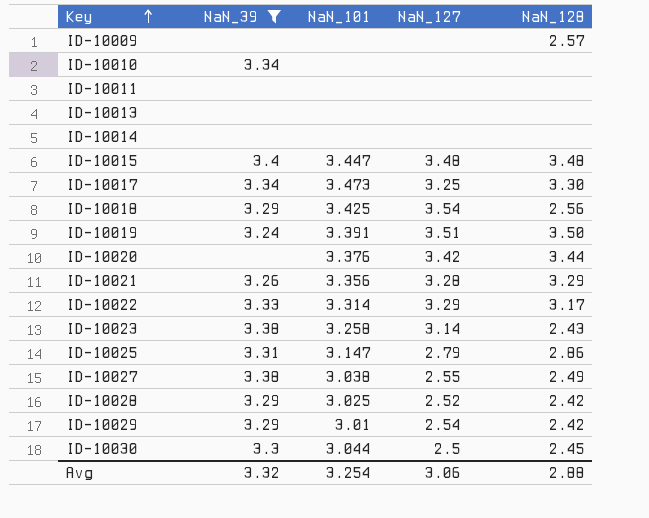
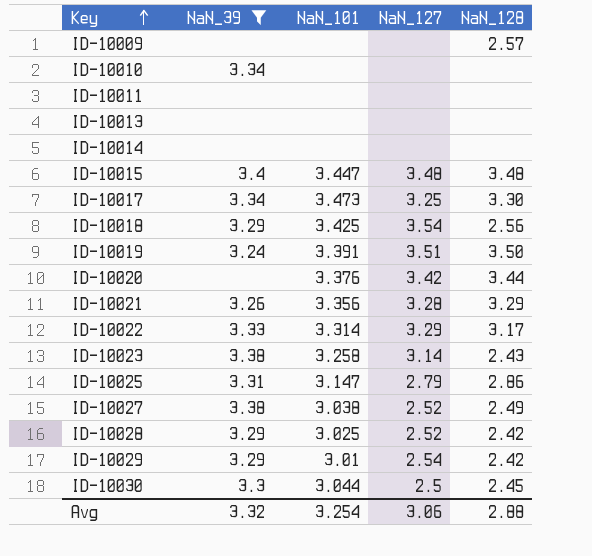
ID-10027 | NaN_127: 2.55 -> 2.52

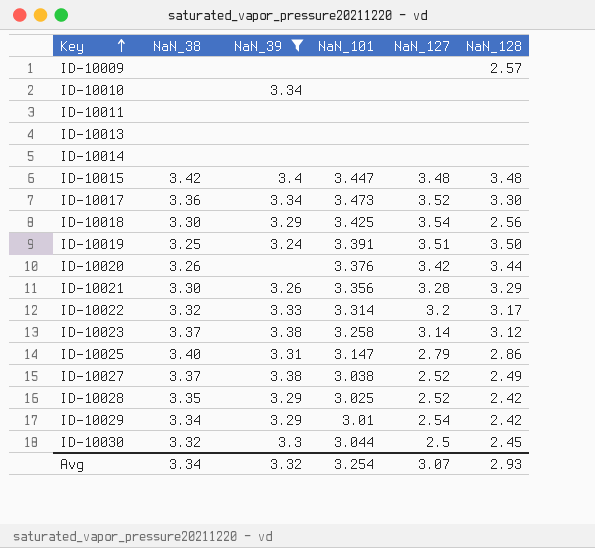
column NaN_38 | position: none -> 2
ID-10017 | NaN_127: 3.25 -> 3.52
ID-10022 | NaN_127: 3.29 -> 3.2
ID-10023 | NaN_128: 2.43 -> 3.12
Avg | NaN_127: 3.06 -> 3.07
Avg | NaN_128: 2.88 -> 2.93

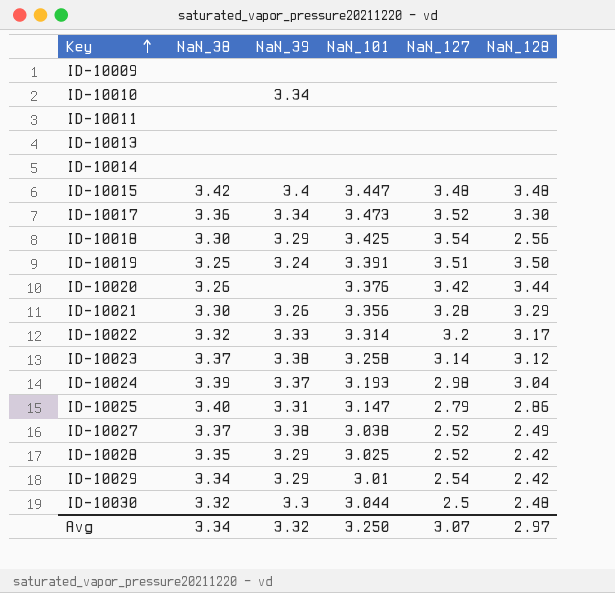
filter: NaN_39 != 3.37 -> none
ID-10009 | NaN_128: 2.57 -> none
ID-10030 | NaN_128: 2.45 -> 2.48
Avg | NaN_101: 3.254 -> 3.250
Avg | NaN_128: 2.93 -> 2.97

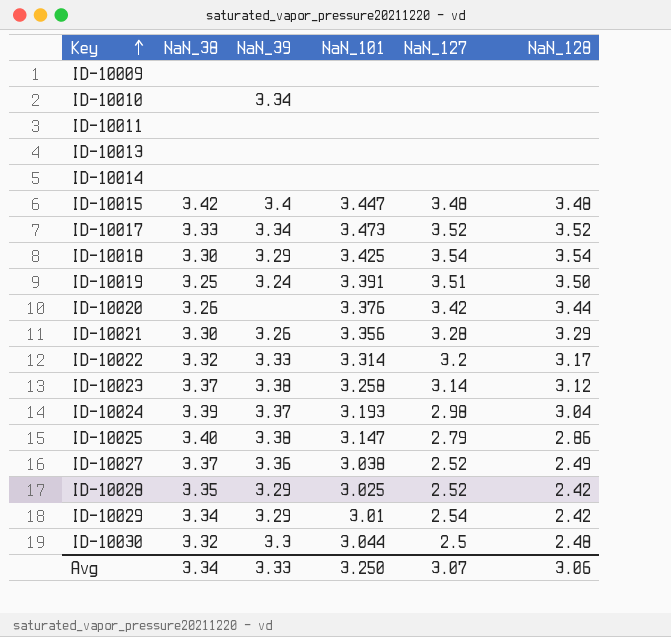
ID-10017 | NaN_38: 3.36 -> 3.33
ID-10017 | NaN_128: 3.30 -> 3.52
ID-10018 | NaN_128: 2.56 -> 3.54
ID-10025 | NaN_39: 3.31 -> 3.38
ID-10027 | NaN_39: 3.38 -> 3.36
Avg | NaN_39: 3.32 -> 3.33
Avg | NaN_128: 2.97 -> 3.06

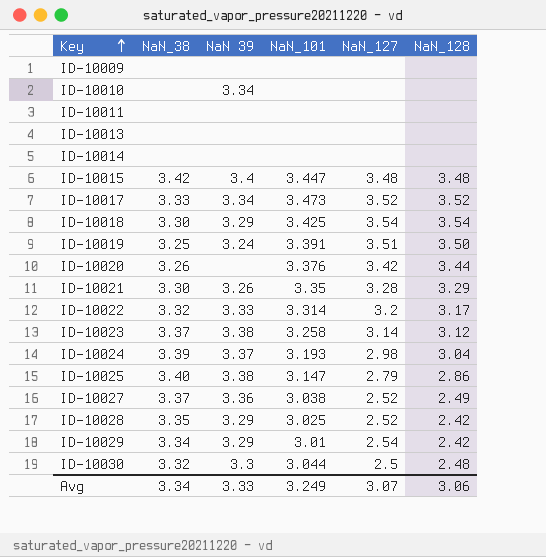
column name: NaN_39 -> NaN 39
ID-10021 | NaN_101: 3.356 -> 3.35
Avg | NaN_101: 3.250 -> 3.249

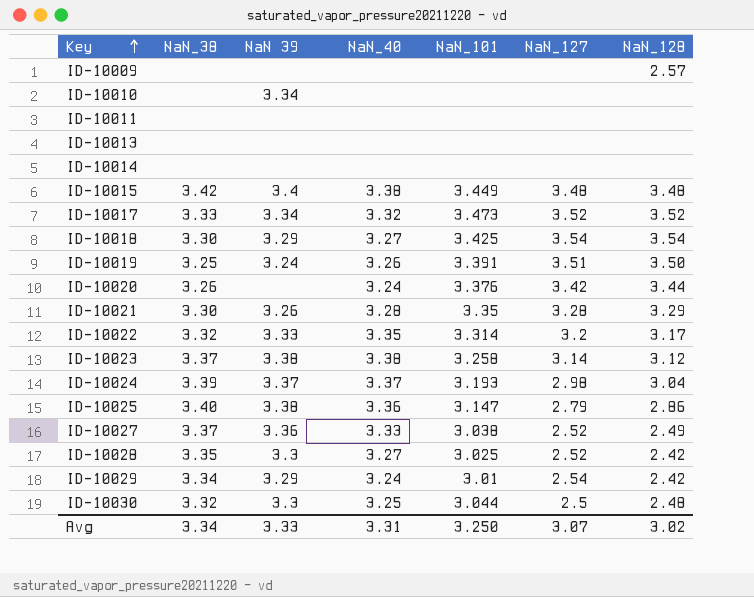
column NaN_40 | position: none -> 4
ID-10009 | NaN_128: none -> 2.57
ID-10015 | NaN_101: 3.447 -> 3.449
ID-10028 | NaN 39: 3.29 -> 3.3
Avg | NaN_101: 3.249 -> 3.250
Avg | NaN_128: 3.06 -> 3.02

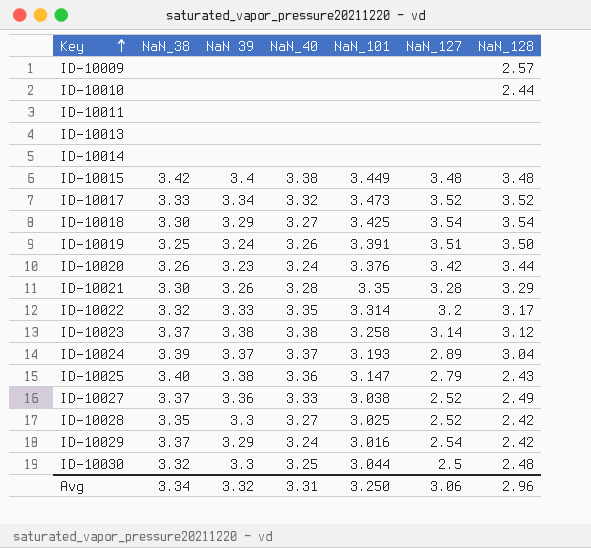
ID-10010 | NaN 39: 3.34 -> none
ID-10010 | NaN_128: none -> 2.44
ID-10020 | NaN 39: none -> 3.23
ID-10024 | NaN_127: 2.98 -> 2.89
ID-10025 | NaN_128: 2.86 -> 2.43
ID-10029 | NaN_38: 3.34 -> 3.37
ID-10029 | NaN_101: 3.01 -> 3.016
Avg | NaN 39: 3.33 -> 3.32
Avg | NaN_127: 3.07 -> 3.06
Avg | NaN_128: 3.02 -> 2.96

